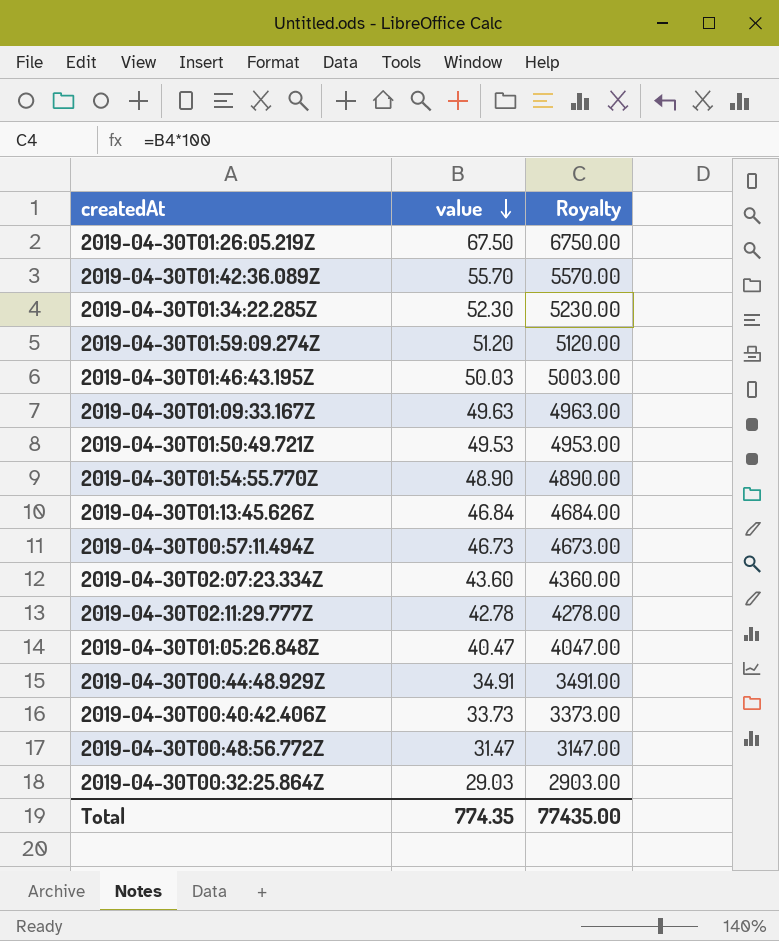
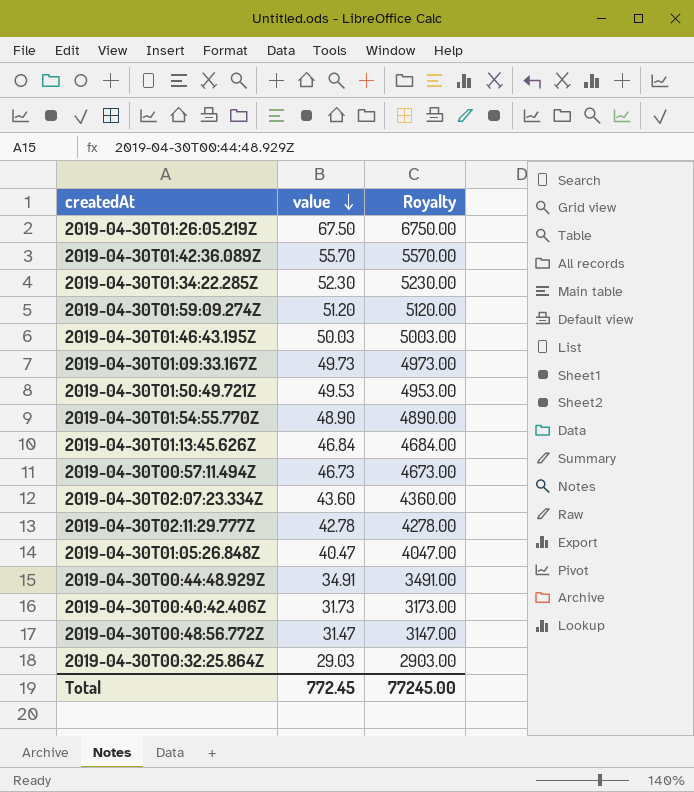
2019-04-30T01:09:33.167Z | value: 49.63 -> 49.73
2019-04-30T01:09:33.167Z | Royalty: 4963.00 -> 4973.00
2019-04-30T00:40:42.406Z | value: 33.73 -> 31.73
2019-04-30T00:40:42.406Z | Royalty: 3373.00 -> 3173.00
Total | value: 774.35 -> 772.45
Total | Royalty: 77435.00 -> 77245.00

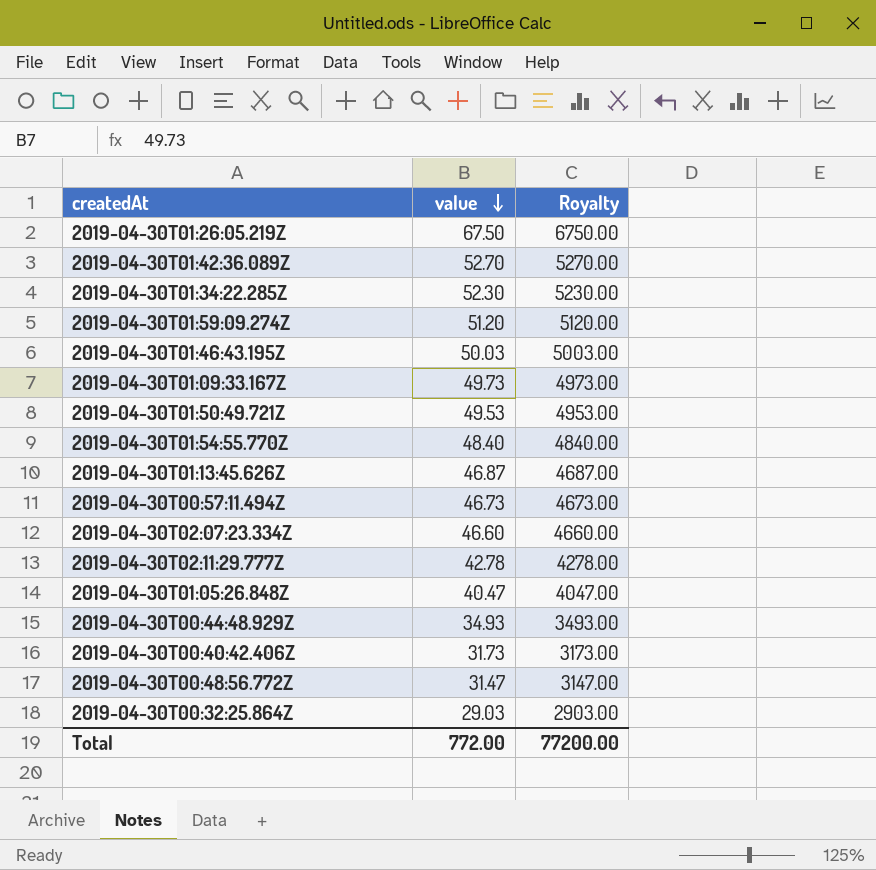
2019-04-30T01:42:36.089Z | value: 55.70 -> 52.70
2019-04-30T01:42:36.089Z | Royalty: 5570.00 -> 5270.00
2019-04-30T01:54:55.770Z | value: 48.90 -> 48.40
2019-04-30T01:54:55.770Z | Royalty: 4890.00 -> 4840.00
2019-04-30T01:13:45.626Z | value: 46.84 -> 46.87
2019-04-30T01:13:45.626Z | Royalty: 4684.00 -> 4687.00
2019-04-30T02:07:23.334Z | value: 43.60 -> 46.60
2019-04-30T02:07:23.334Z | Royalty: 4360.00 -> 4660.00
2019-04-30T00:44:48.929Z | value: 34.91 -> 34.93
2019-04-30T00:44:48.929Z | Royalty: 3491.00 -> 3493.00
Total | value: 772.45 -> 772.00
Total | Royalty: 77245.00 -> 77200.00

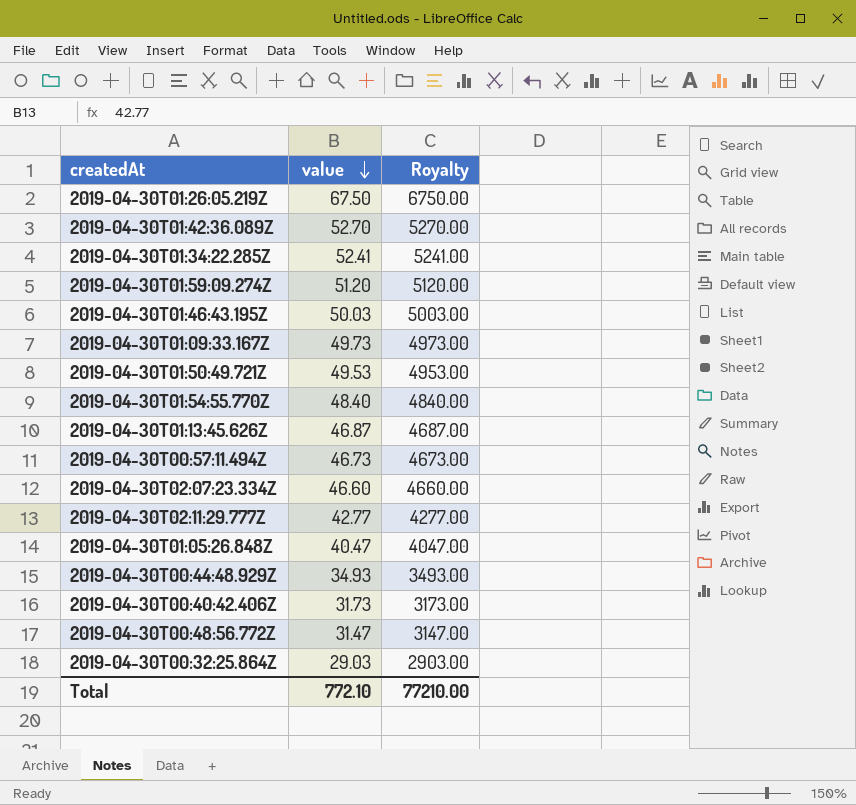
2019-04-30T01:34:22.285Z | value: 52.30 -> 52.41
2019-04-30T01:34:22.285Z | Royalty: 5230.00 -> 5241.00
2019-04-30T02:11:29.777Z | value: 42.78 -> 42.77
2019-04-30T02:11:29.777Z | Royalty: 4278.00 -> 4277.00
Total | value: 772.00 -> 772.10
Total | Royalty: 77200.00 -> 77210.00

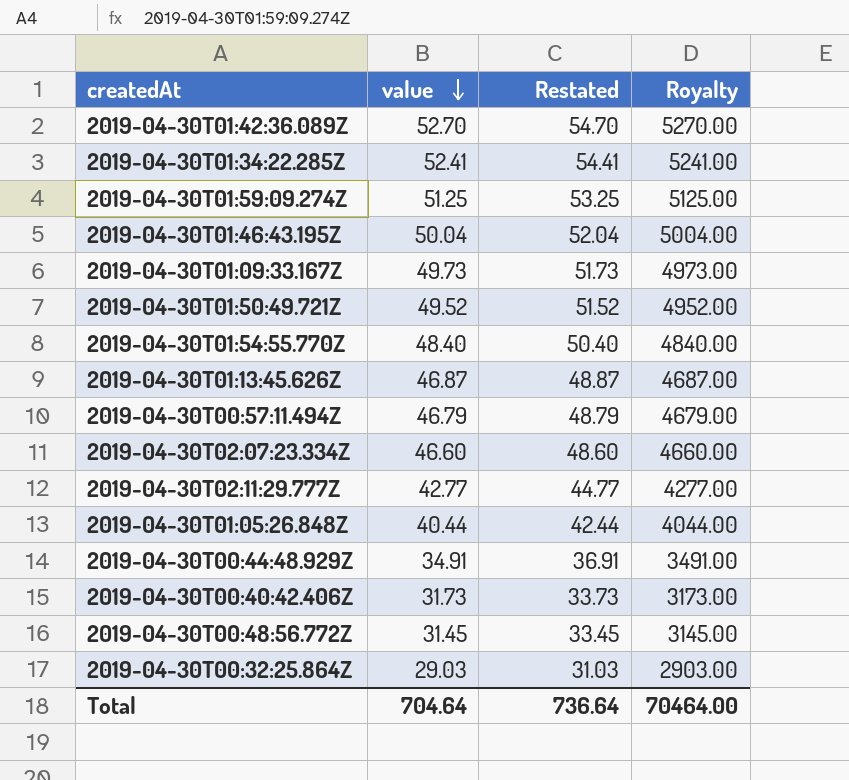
column Restated | formula: none -> [value] + 2
row 2019-04-30T01:26:05.219Z: 67.50 | 6750.00 -> none
2019-04-30T01:59:09.274Z | value: 51.20 -> 51.25
2019-04-30T01:59:09.274Z | Royalty: 5120.00 -> 5125.00
2019-04-30T01:46:43.195Z | value: 50.03 -> 50.04
2019-04-30T01:46:43.195Z | Royalty: 5003.00 -> 5004.00
2019-04-30T01:50:49.721Z | value: 49.53 -> 49.52
2019-04-30T01:50:49.721Z | Royalty: 4953.00 -> 4952.00
2019-04-30T00:57:11.494Z | value: 46.73 -> 46.79
2019-04-30T00:57:11.494Z | Royalty: 4673.00 -> 4679.00
2019-04-30T01:05:26.848Z | value: 40.47 -> 40.44
2019-04-30T01:05:26.848Z | Royalty: 4047.00 -> 4044.00
2019-04-30T00:44:48.929Z | value: 34.93 -> 34.91
2019-04-30T00:44:48.929Z | Royalty: 3493.00 -> 3491.00
2019-04-30T00:48:56.772Z | value: 31.47 -> 31.45
2019-04-30T00:48:56.772Z | Royalty: 3147.00 -> 3145.00
Total | value: 772.10 -> 704.64
Total | Royalty: 77210.00 -> 70464.00

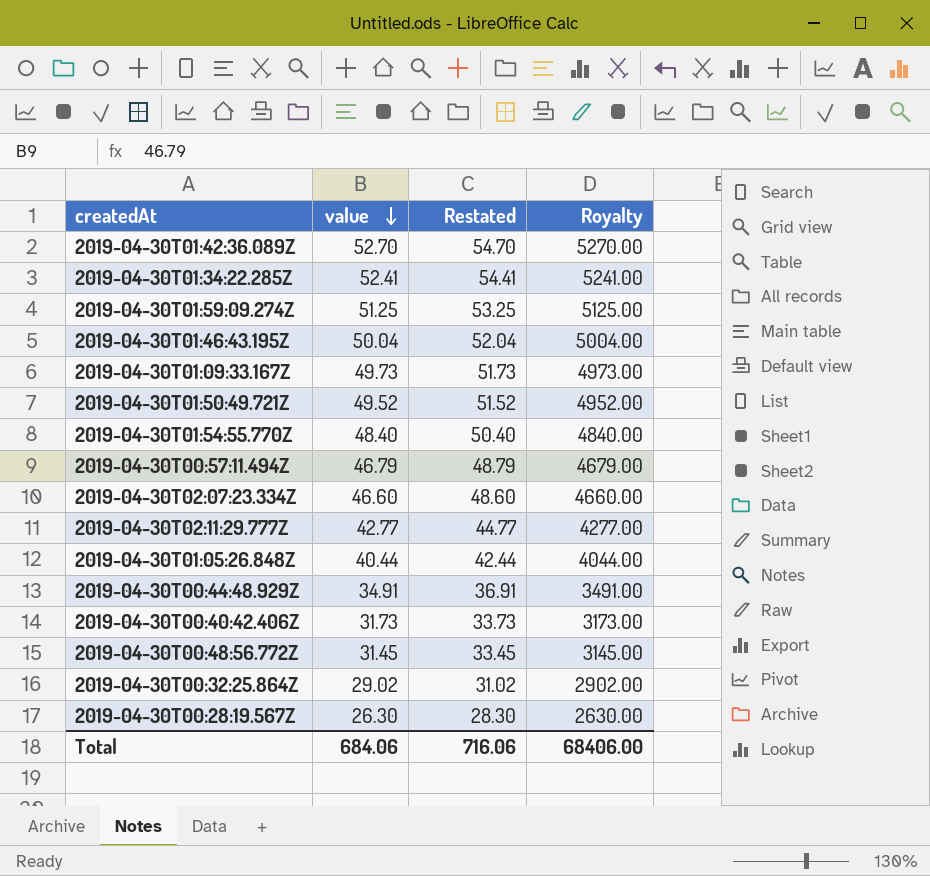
row 2019-04-30T01:13:45.626Z: 46.87 | 48.87 | 4687.00 -> none
2019-04-30T00:32:25.864Z | value: 29.03 -> 29.02
2019-04-30T00:32:25.864Z | Restated: 31.03 -> 31.02
2019-04-30T00:32:25.864Z | Royalty: 2903.00 -> 2902.00
row 2019-04-30T00:28:19.567Z: none -> 26.30 | 28.30 | 2630.00
Total | value: 704.64 -> 684.06
Total | Restated: 736.64 -> 716.06
Total | Royalty: 70464.00 -> 68406.00

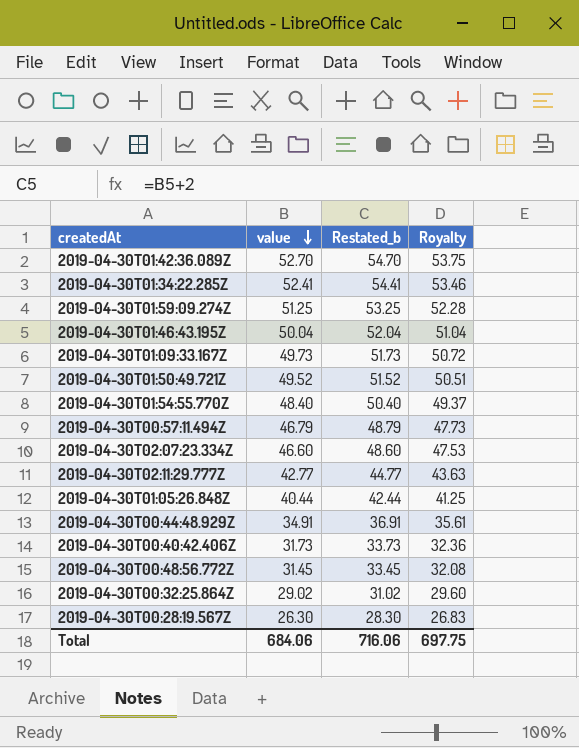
column name: Restated -> Restated_b
column Royalty | formula: [value] * 100 -> [value] * 1.02
Total | Royalty: 68406.00 -> 697.75

